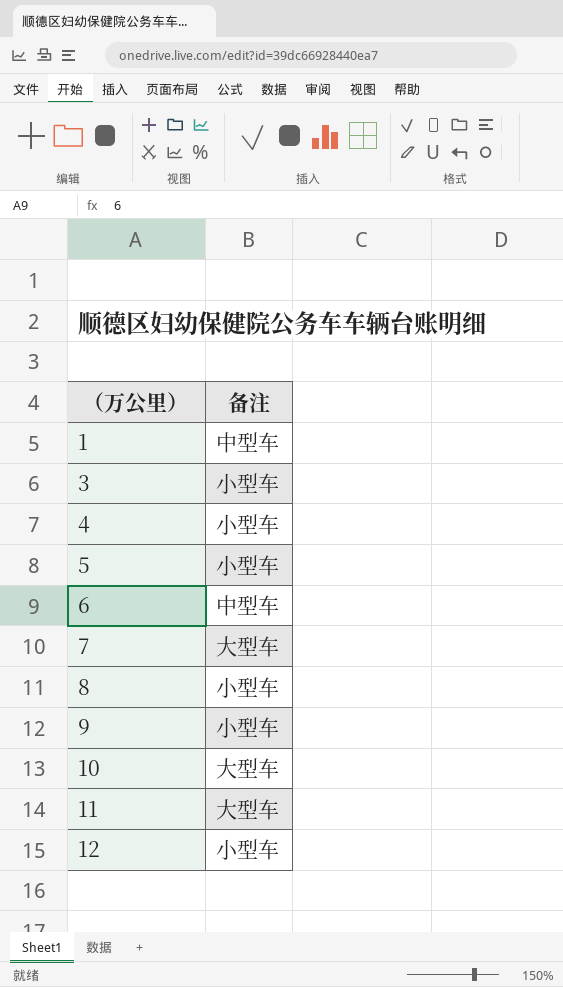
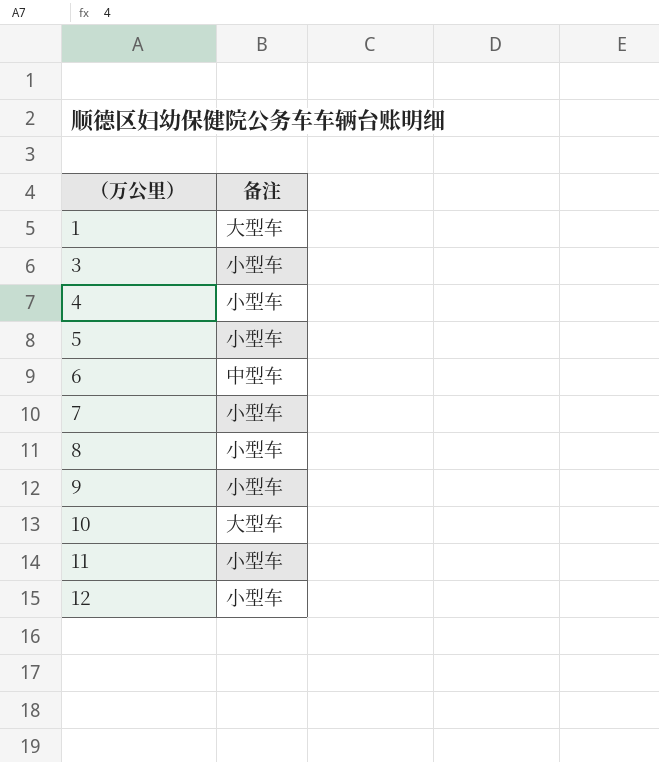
1 | 备注: 中型车 -> 大型车
7 | 备注: 大型车 -> 小型车
11 | 备注: 大型车 -> 小型车

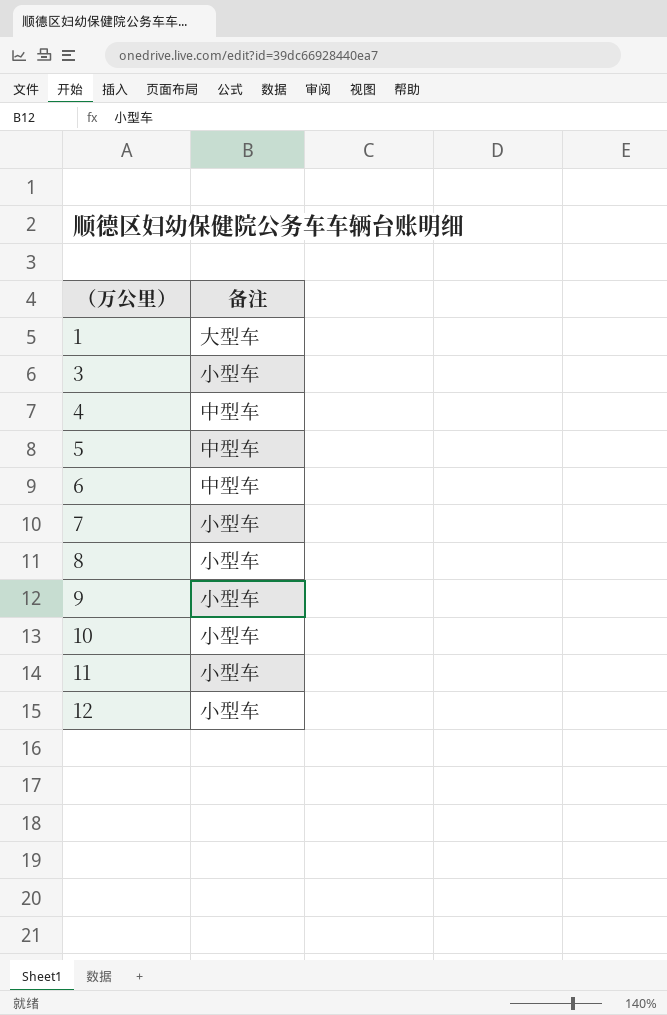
4 | 备注: 小型车 -> 中型车
5 | 备注: 小型车 -> 中型车
10 | 备注: 大型车 -> 小型车

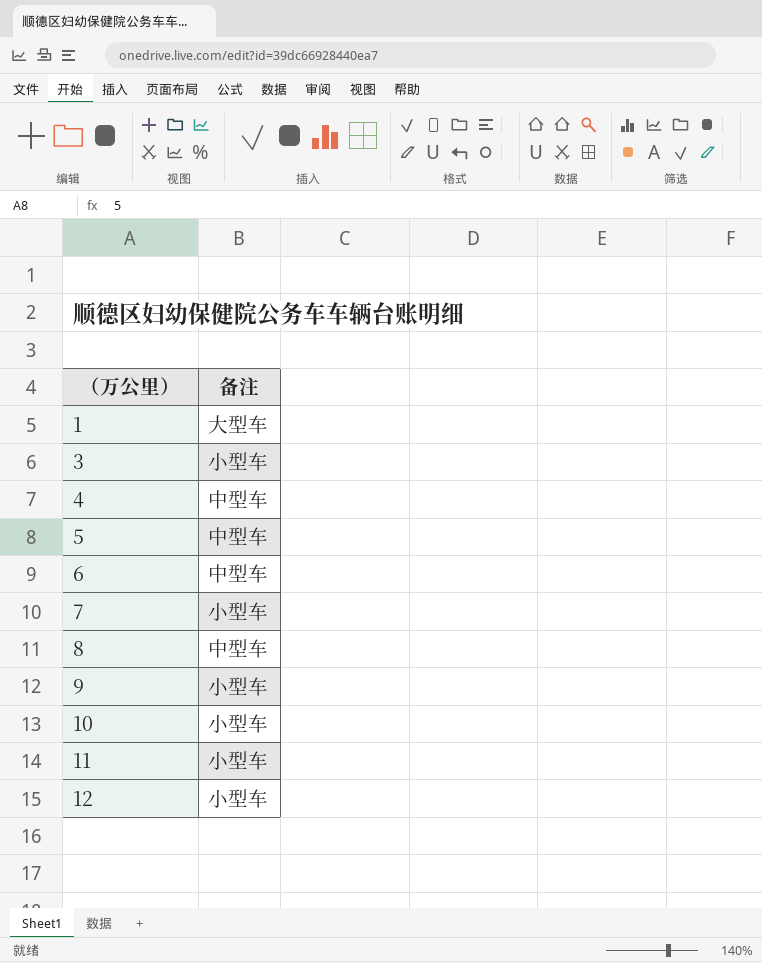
8 | 备注: 小型车 -> 中型车

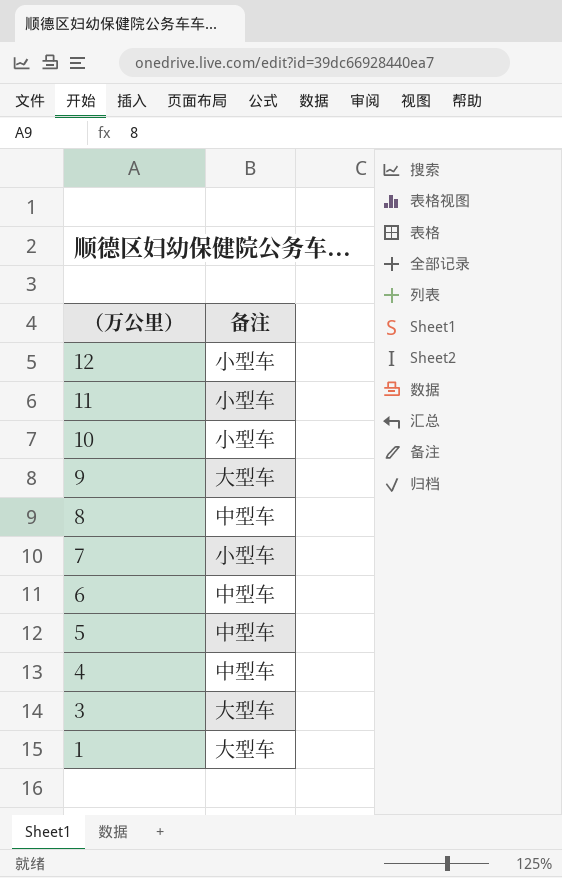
row order: （万公里） ascending -> （万公里） descending
9 | 备注: 小型车 -> 大型车
3 | 备注: 小型车 -> 大型车

